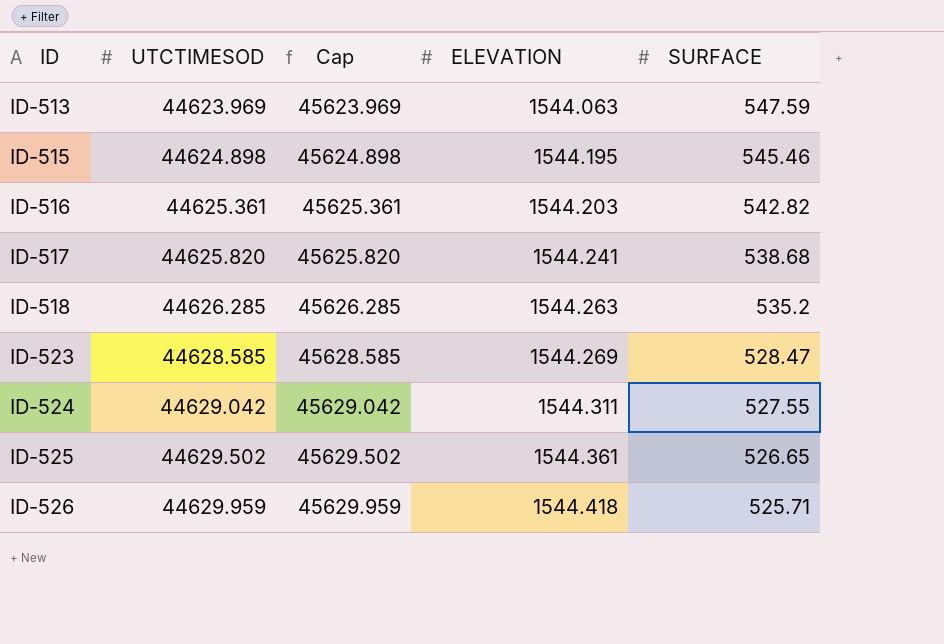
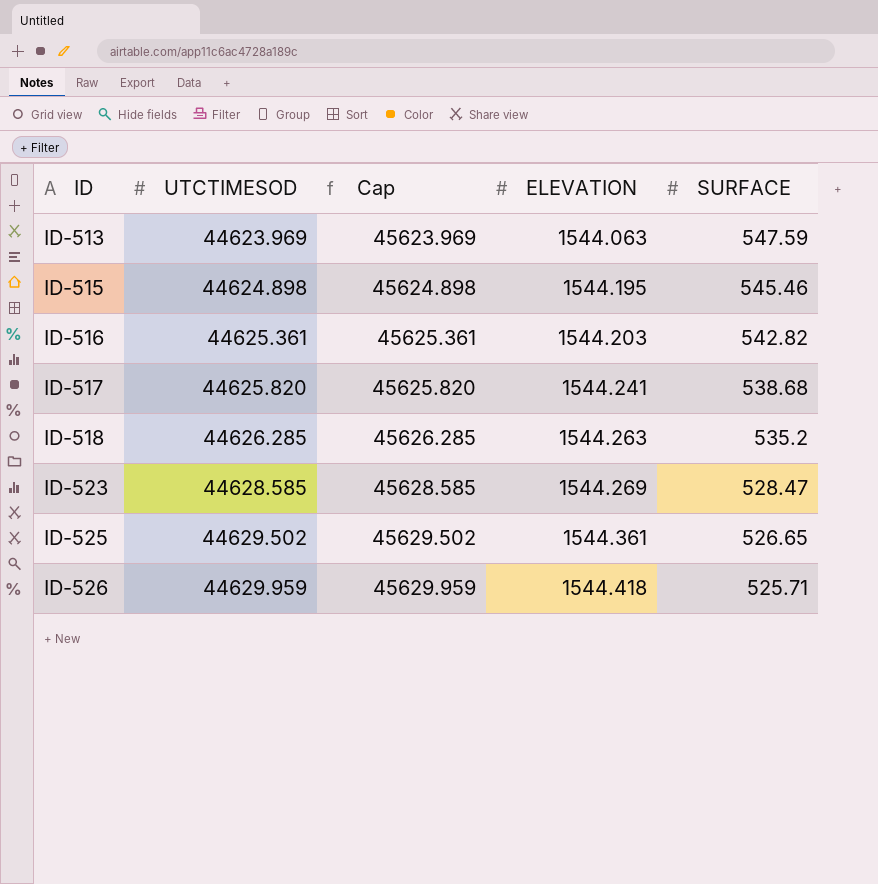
row ID-524: 44629.042 | 45629.042 | 1544.311 | 527.55 -> none

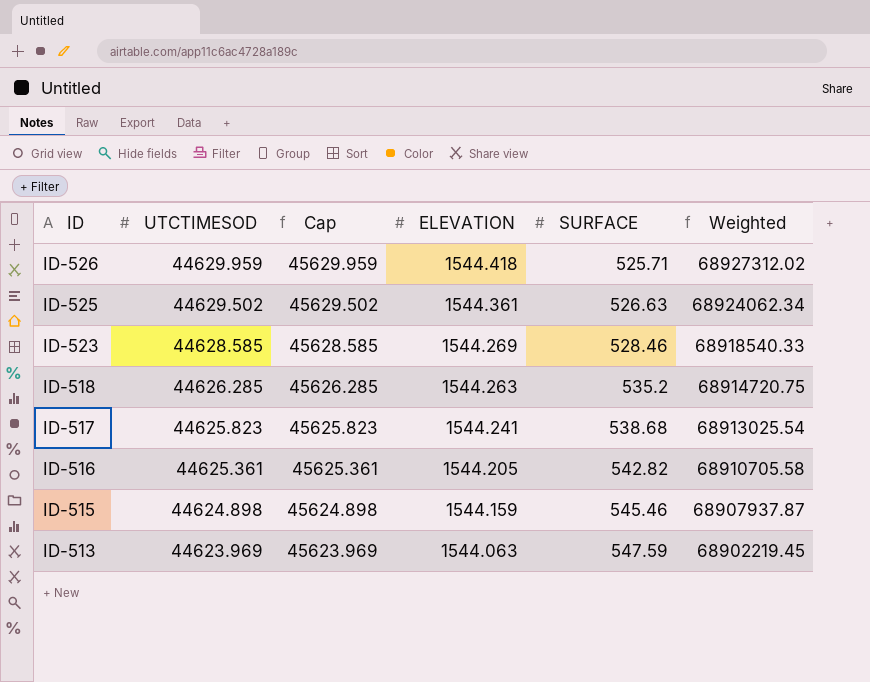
row order: ID ascending -> ID descending
column Weighted | formula: none -> [UTCTIMESOD] * [ELEVATION]
ID-525 | SURFACE: 526.65 -> 526.63
ID-523 | SURFACE: 528.47 -> 528.46
ID-517 | UTCTIMESOD: 44625.820 -> 44625.823
ID-517 | Cap: 45625.820 -> 45625.823
ID-516 | ELEVATION: 1544.203 -> 1544.205
ID-515 | ELEVATION: 1544.195 -> 1544.159

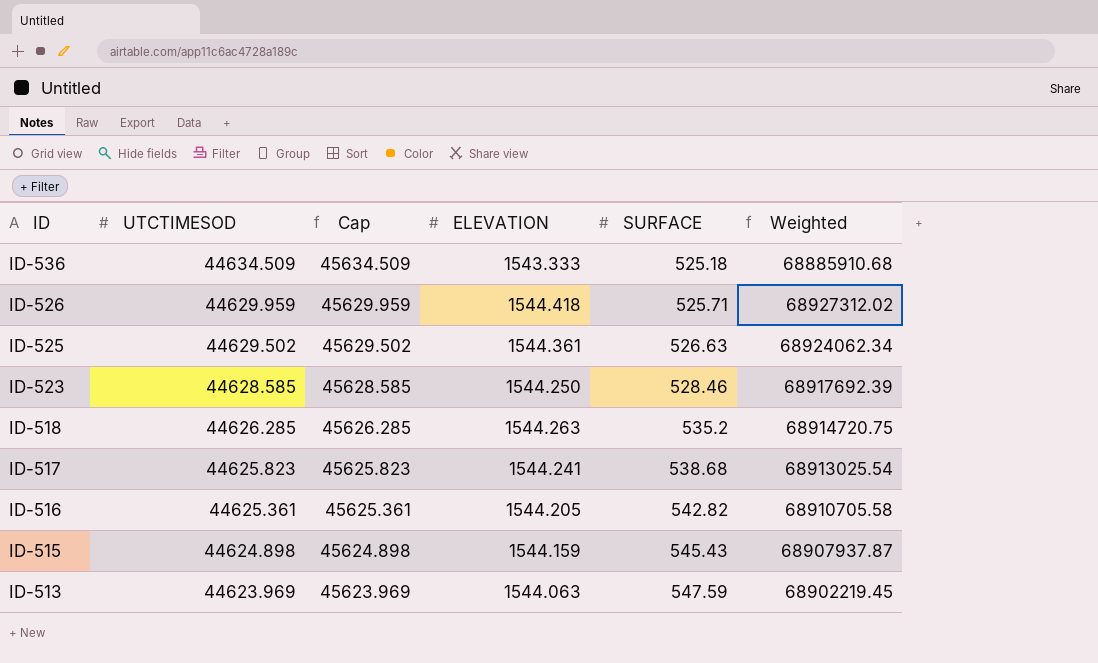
row ID-536: none -> 44634.509 | 45634.509 | 1543.333 | 525.18 | 68885910.68
ID-523 | ELEVATION: 1544.269 -> 1544.250
ID-523 | Weighted: 68918540.33 -> 68917692.39
ID-515 | SURFACE: 545.46 -> 545.43

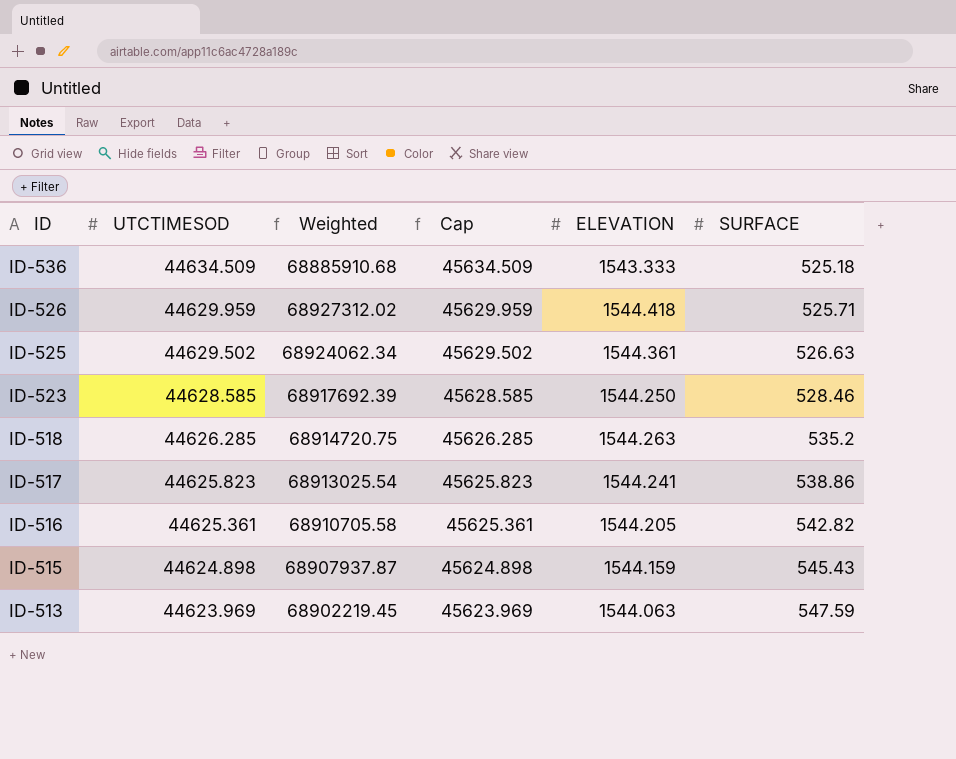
column Weighted | position: 6 -> 3
ID-517 | SURFACE: 538.68 -> 538.86

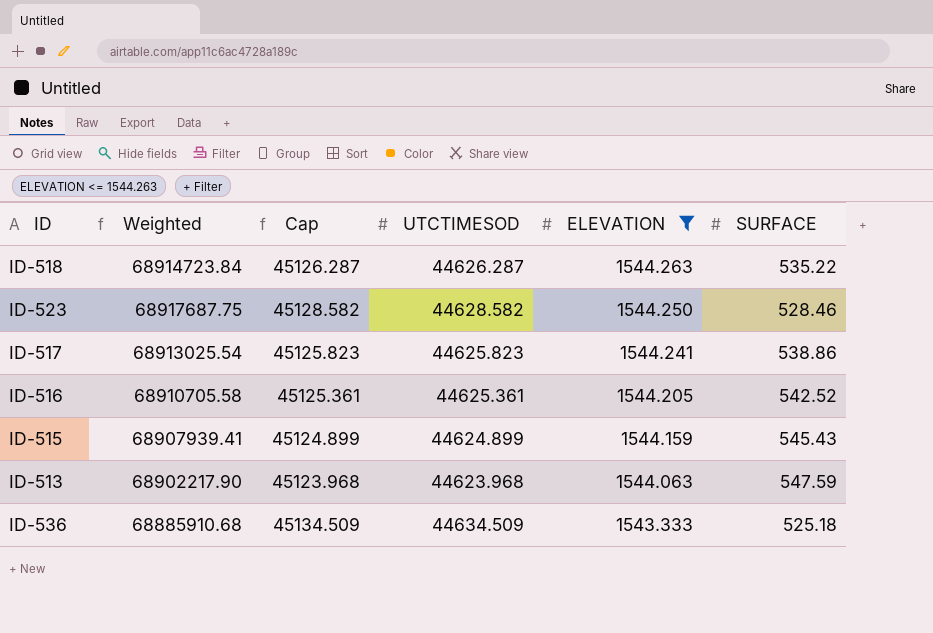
filter: none -> ELEVATION <= 1544.263
row order: ID descending -> ELEVATION descending
column Cap | formula: [UTCTIMESOD] + 1000 -> [UTCTIMESOD] + 500
column UTCTIMESOD | position: 2 -> 4
ID-518 | Weighted: 68914720.75 -> 68914723.84
ID-518 | UTCTIMESOD: 44626.285 -> 44626.287
ID-518 | SURFACE: 535.2 -> 535.22
ID-523 | Weighted: 68917692.39 -> 68917687.75
ID-523 | UTCTIMESOD: 44628.585 -> 44628.582
ID-516 | SURFACE: 542.82 -> 542.52
ID-515 | Weighted: 68907937.87 -> 68907939.41
ID-515 | UTCTIMESOD: 44624.898 -> 44624.899
ID-513 | Weighted: 68902219.45 -> 68902217.90
ID-513 | UTCTIMESOD: 44623.969 -> 44623.968

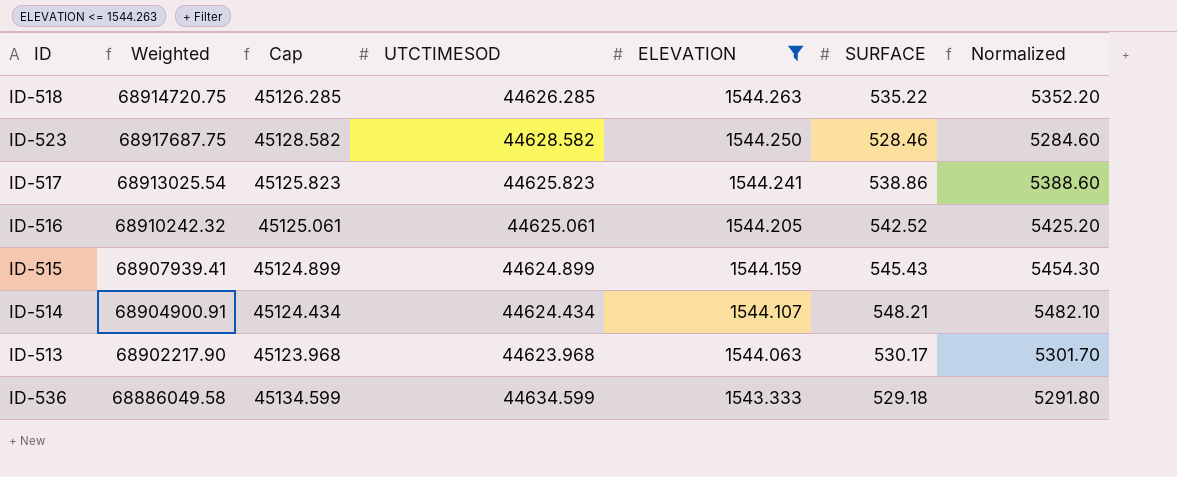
column Normalized | formula: none -> [SURFACE] * 10
ID-518 | Weighted: 68914723.84 -> 68914720.75
ID-518 | Cap: 45126.287 -> 45126.285
ID-518 | UTCTIMESOD: 44626.287 -> 44626.285
ID-516 | Weighted: 68910705.58 -> 68910242.32
ID-516 | Cap: 45125.361 -> 45125.061
ID-516 | UTCTIMESOD: 44625.361 -> 44625.061
row ID-514: none -> 68904900.91 | 45124.434 | 44624.434 | 1544.107 | 548.21 | 5482.10
ID-513 | SURFACE: 547.59 -> 530.17
ID-536 | Weighted: 68885910.68 -> 68886049.58
ID-536 | Cap: 45134.509 -> 45134.599
ID-536 | UTCTIMESOD: 44634.509 -> 44634.599
ID-536 | SURFACE: 525.18 -> 529.18

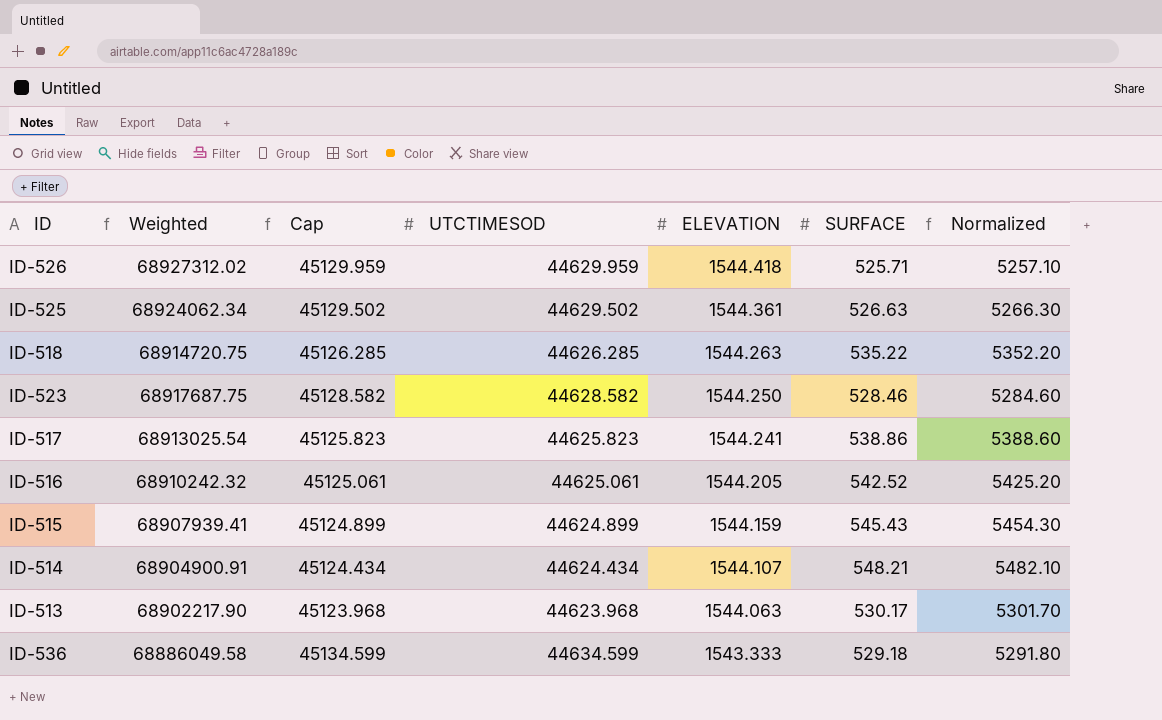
filter: ELEVATION <= 1544.263 -> none

